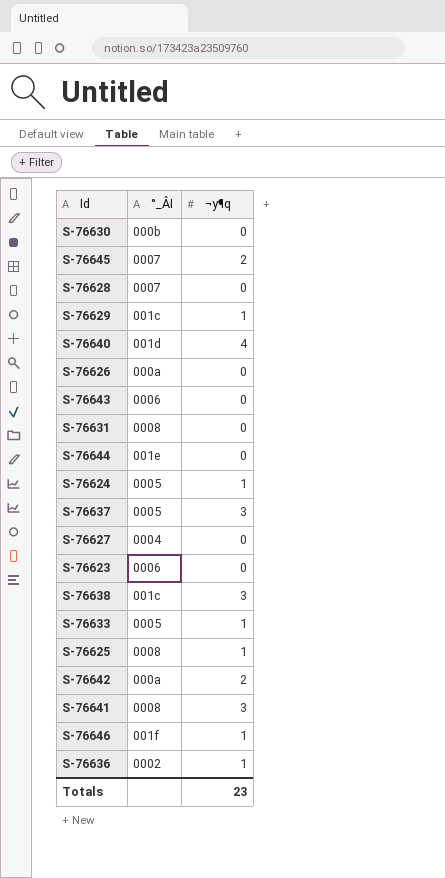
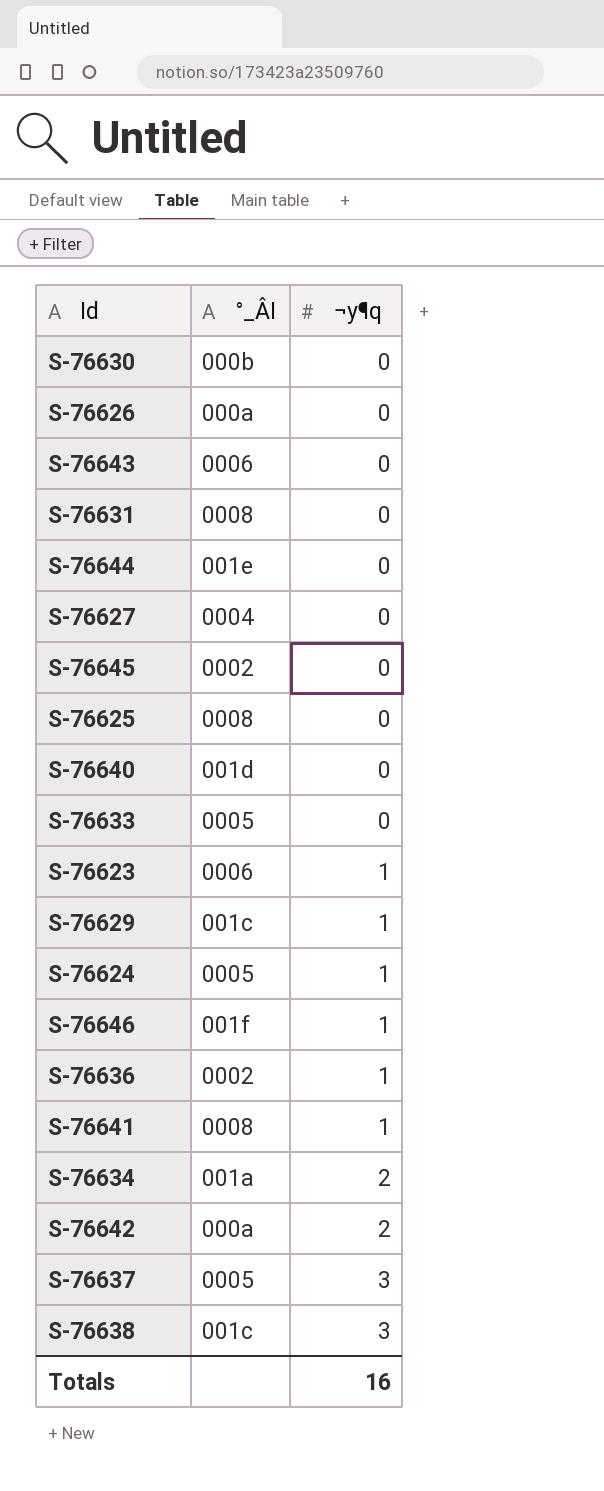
row order: none -> ¬y¶q ascending
row S-76628: 0007 | 0 -> none
S-76645 | °_ÂI: 0007 -> 0002
S-76645 | ¬y¶q: 2 -> 0
S-76625 | ¬y¶q: 1 -> 0
S-76640 | ¬y¶q: 4 -> 0
S-76633 | ¬y¶q: 1 -> 0
S-76623 | ¬y¶q: 0 -> 1
S-76641 | ¬y¶q: 3 -> 1
row S-76634: none -> 001a | 2
Totals | ¬y¶q: 23 -> 16

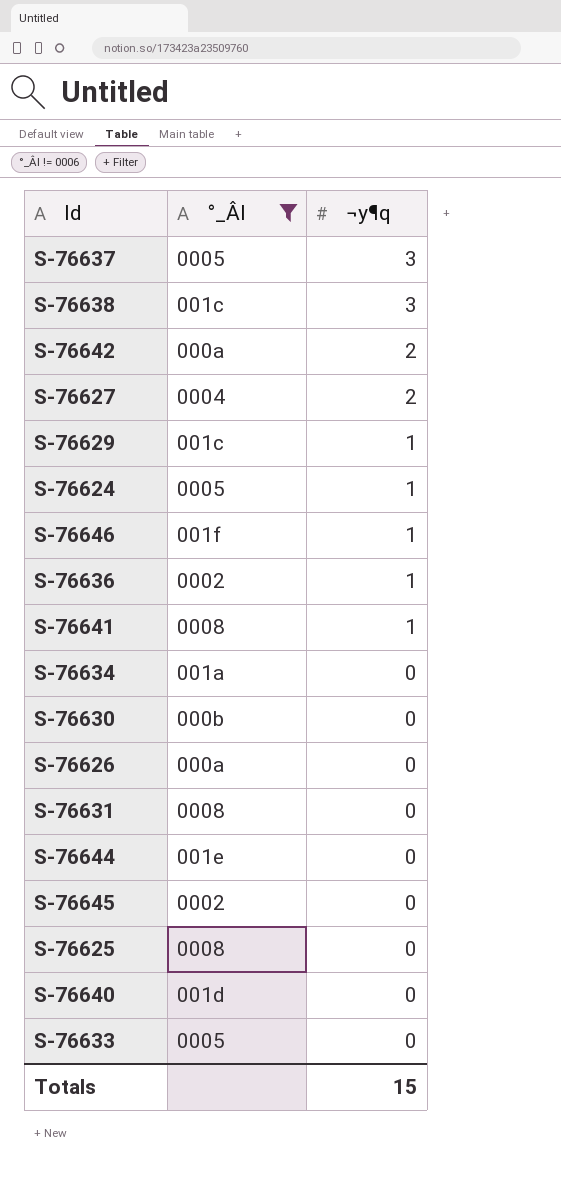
filter: none -> °_ÂI != 0006
row order: ¬y¶q ascending -> ¬y¶q descending
S-76627 | ¬y¶q: 0 -> 2
S-76634 | ¬y¶q: 2 -> 0
Totals | ¬y¶q: 16 -> 15

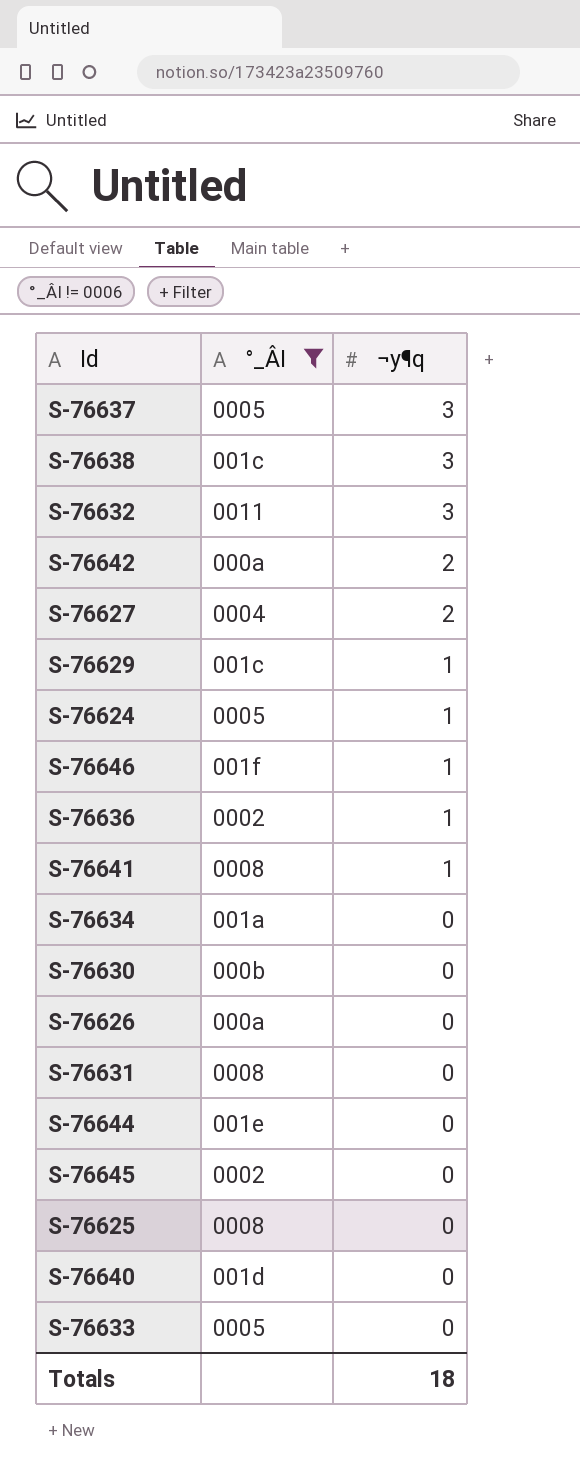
row S-76632: none -> 0011 | 3
Totals | ¬y¶q: 15 -> 18

